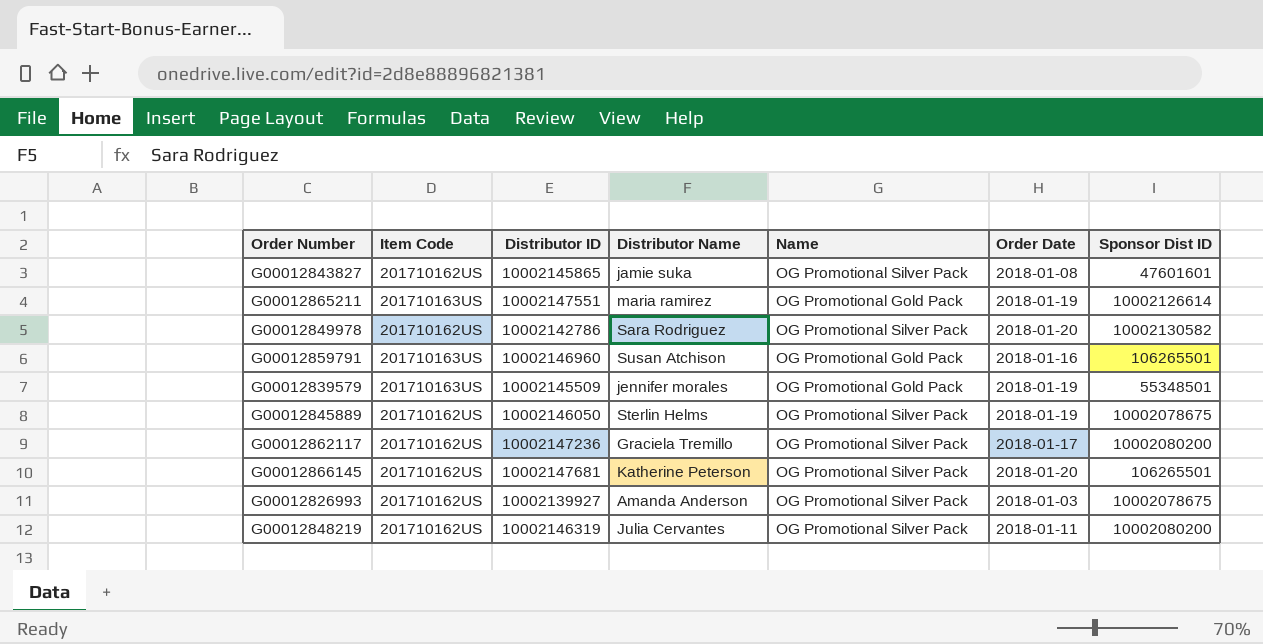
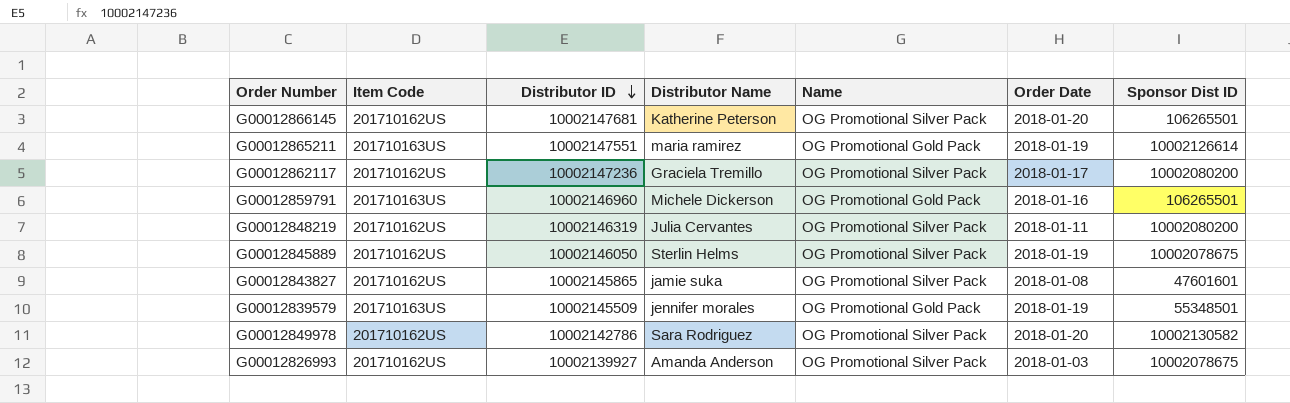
row order: none -> Distributor ID descending
G00012859791 | Distributor Name: Susan Atchison -> Michele Dickerson

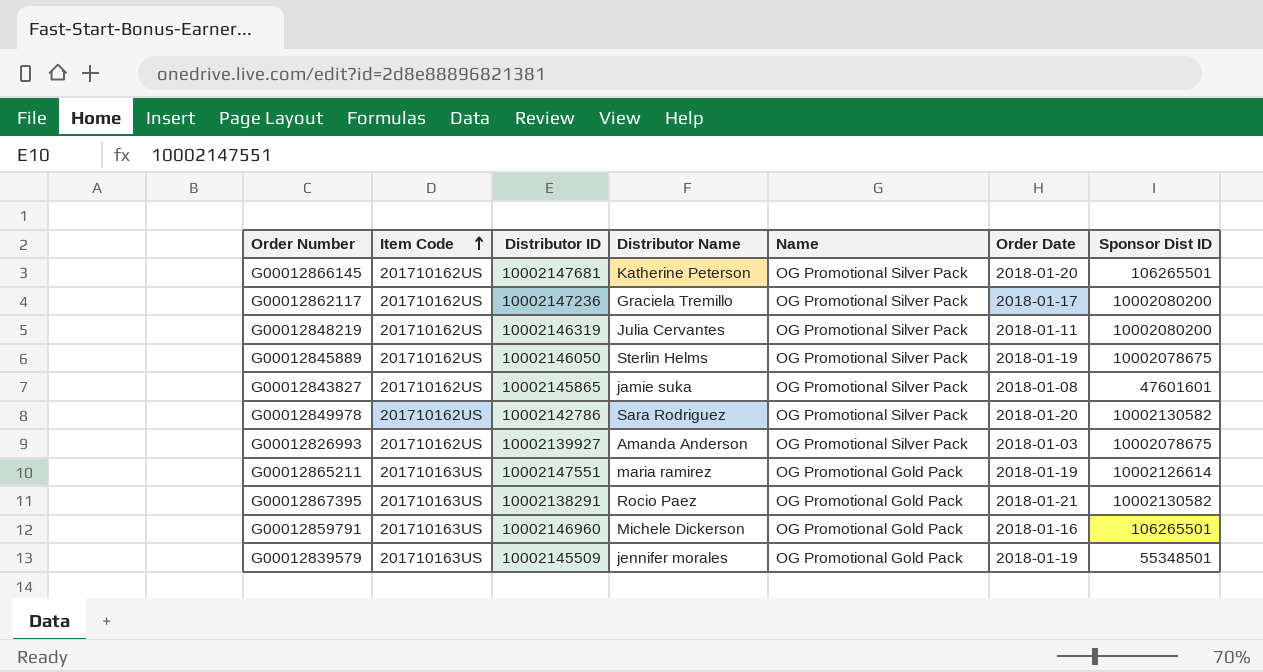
row order: Distributor ID descending -> Item Code ascending
row G00012867395: none -> 201710163US | 10002138291 | Rocio Paez | OG Promotional Gold Pack | 2018-01-21 | 10002130582

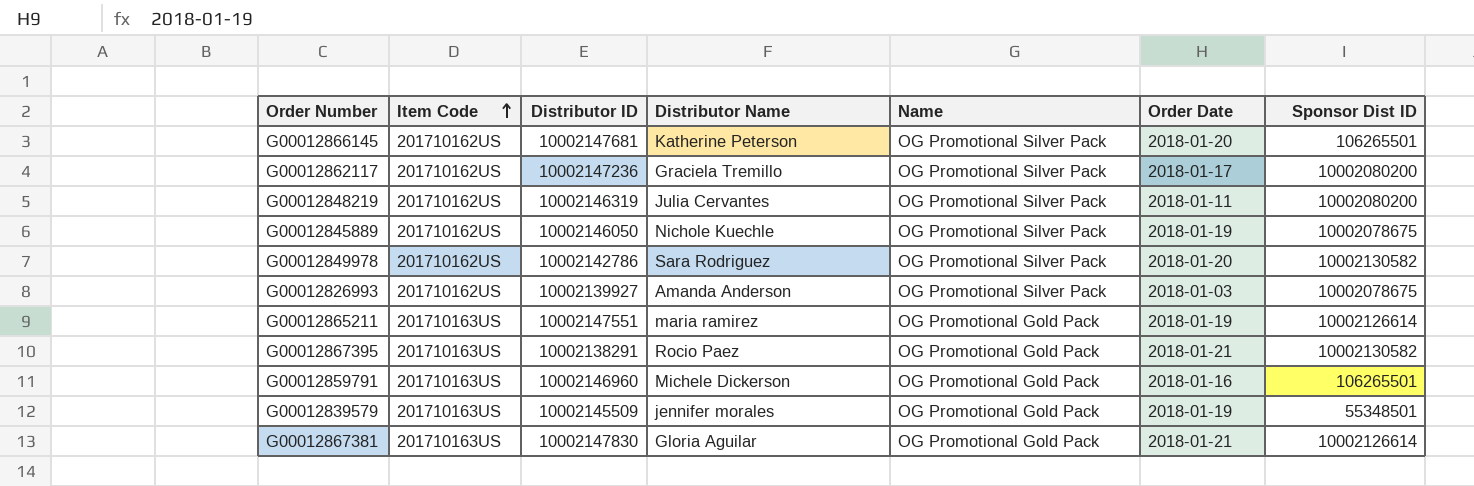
row G00012843827: 201710162US | 10002145865 | jamie suka | OG Promotional Silver Pack | 2018-01-08 | 47601601 -> none
G00012845889 | Distributor Name: Sterlin Helms -> Nichole Kuechle
row G00012867381: none -> 201710163US | 10002147830 | Gloria Aguilar | OG Promotional Gold Pack | 2018-01-21 | 10002126614

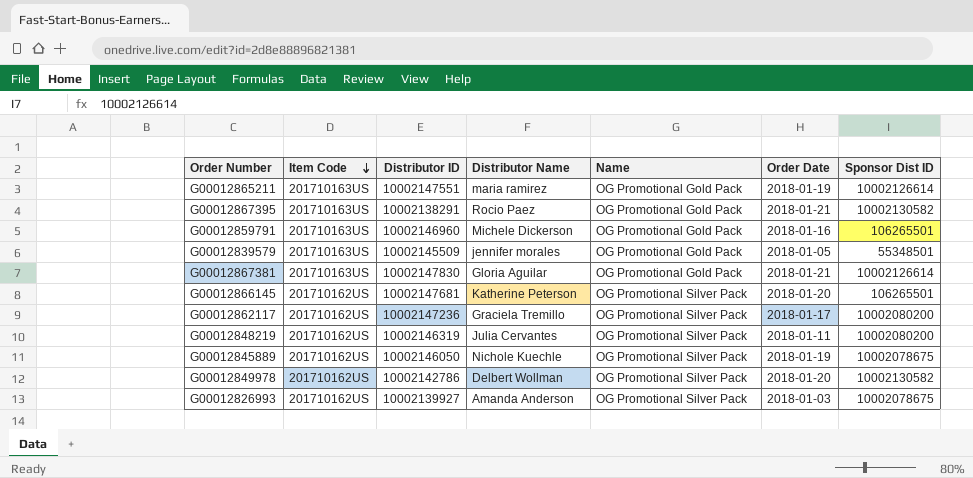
row order: Item Code ascending -> Item Code descending
G00012839579 | Order Date: 2018-01-19 -> 2018-01-05
G00012849978 | Distributor Name: Sara Rodriguez -> Delbert Wollman

